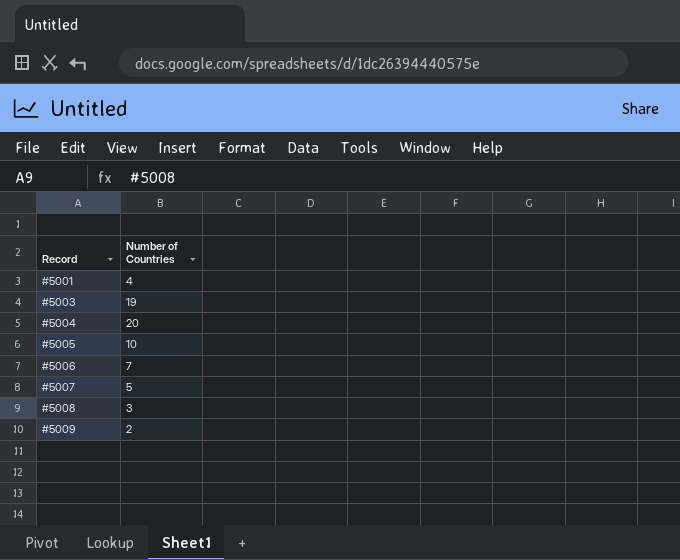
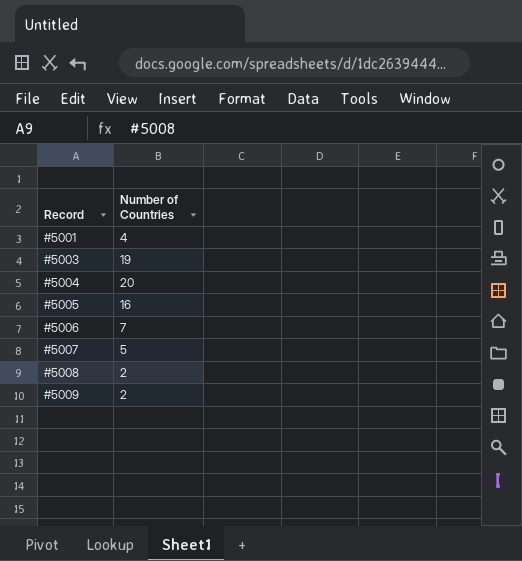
#5005 | Number of Countries: 10 -> 16
#5008 | Number of Countries: 3 -> 2

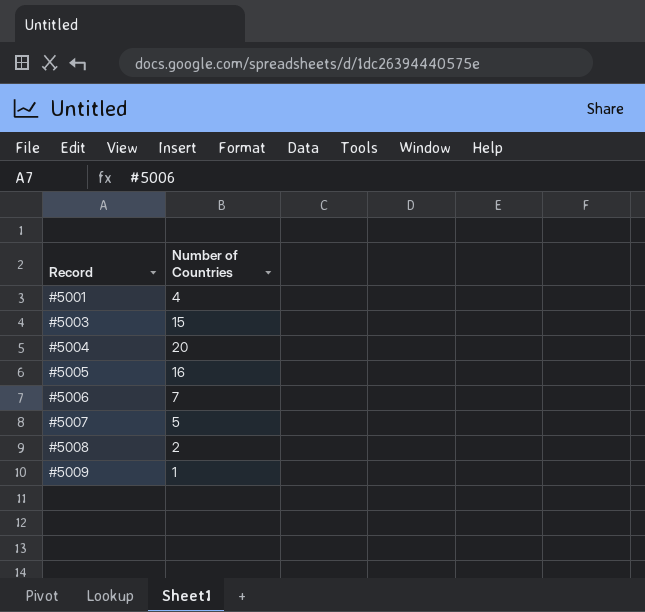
#5003 | Number of Countries: 19 -> 15
#5009 | Number of Countries: 2 -> 1

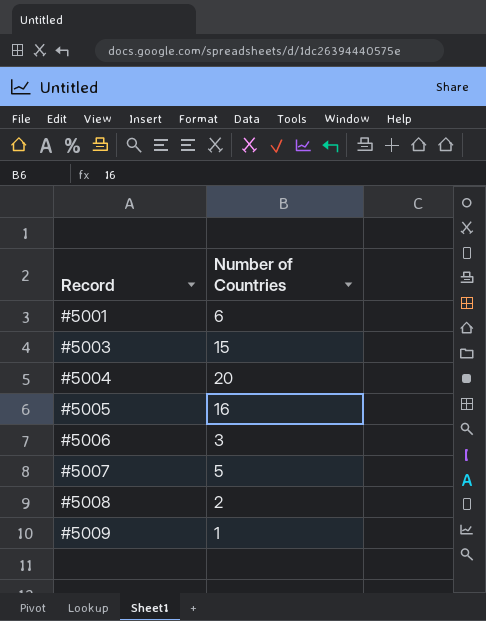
#5001 | Number of Countries: 4 -> 6
#5006 | Number of Countries: 7 -> 3

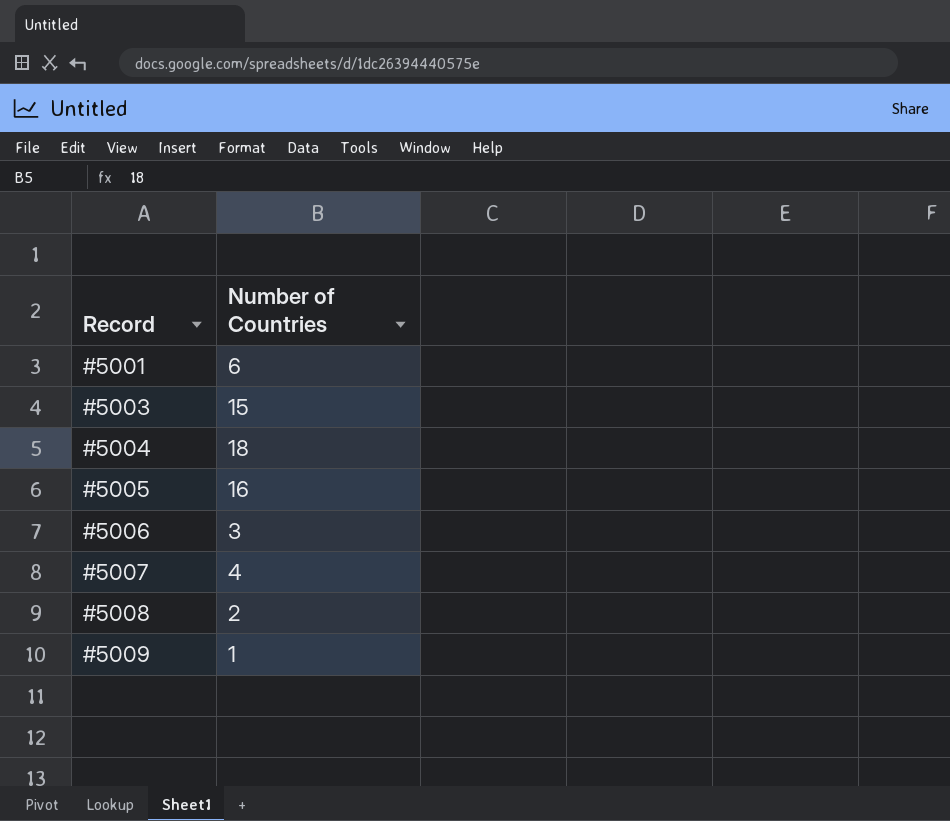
#5004 | Number of Countries: 20 -> 18
#5007 | Number of Countries: 5 -> 4

